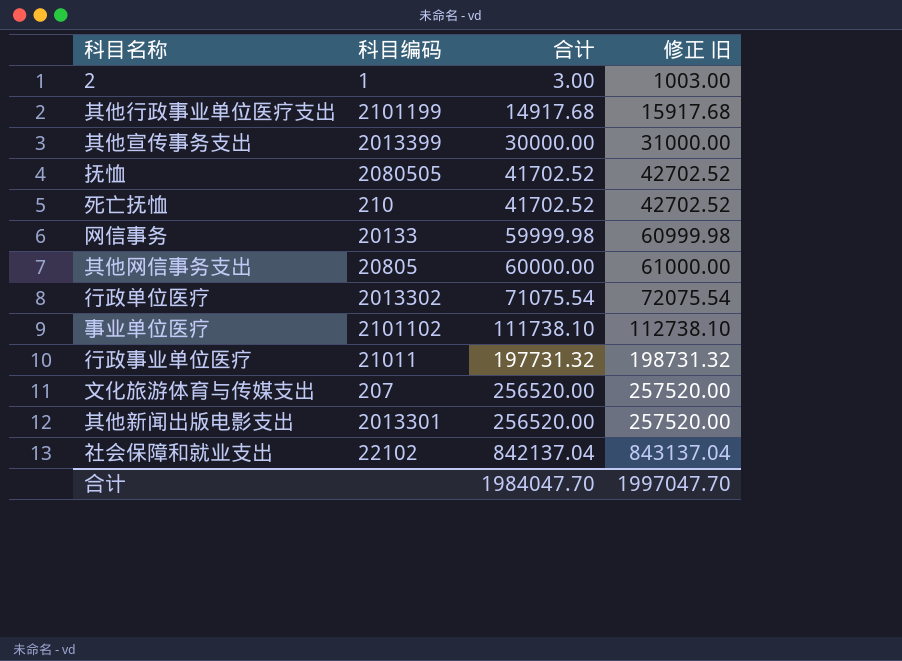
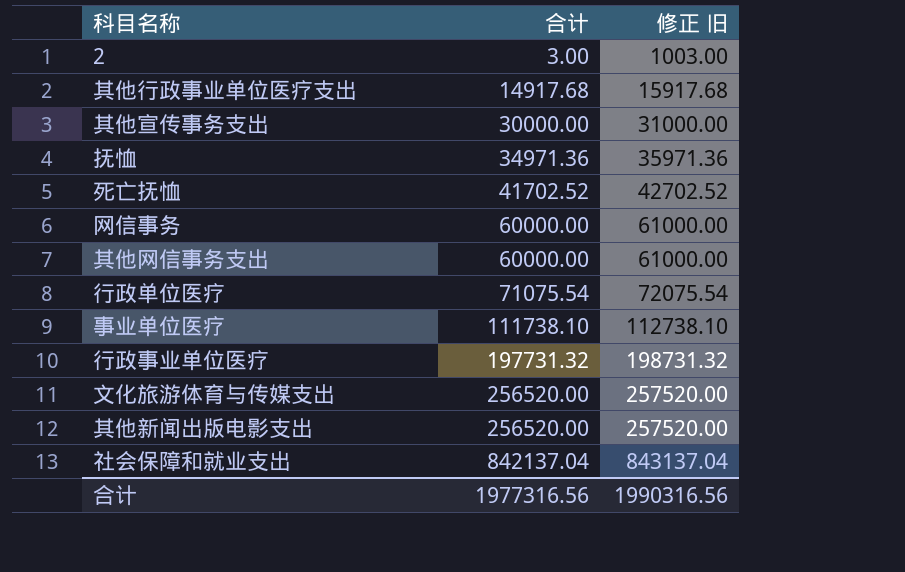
column 科目编码 | position: 2 -> none
抚恤 | 合计: 41702.52 -> 34971.36
抚恤 | 修正 旧: 42702.52 -> 35971.36
网信事务 | 合计: 59999.98 -> 60000.00
网信事务 | 修正 旧: 60999.98 -> 61000.00
合计 | 合计: 1984047.70 -> 1977316.56
合计 | 修正 旧: 1997047.70 -> 1990316.56

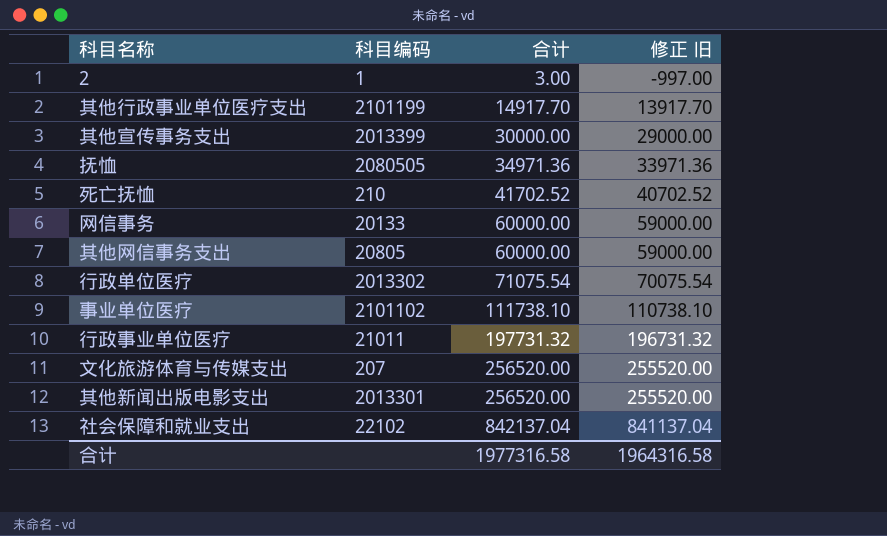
column 科目编码 | position: none -> 2
column 修正 旧 | formula: [合计] + 1000 -> [合计] - 1000
其他行政事业单位医疗支出 | 合计: 14917.68 -> 14917.70
合计 | 合计: 1977316.56 -> 1977316.58
合计 | 修正 旧: 1990316.56 -> 1964316.58

